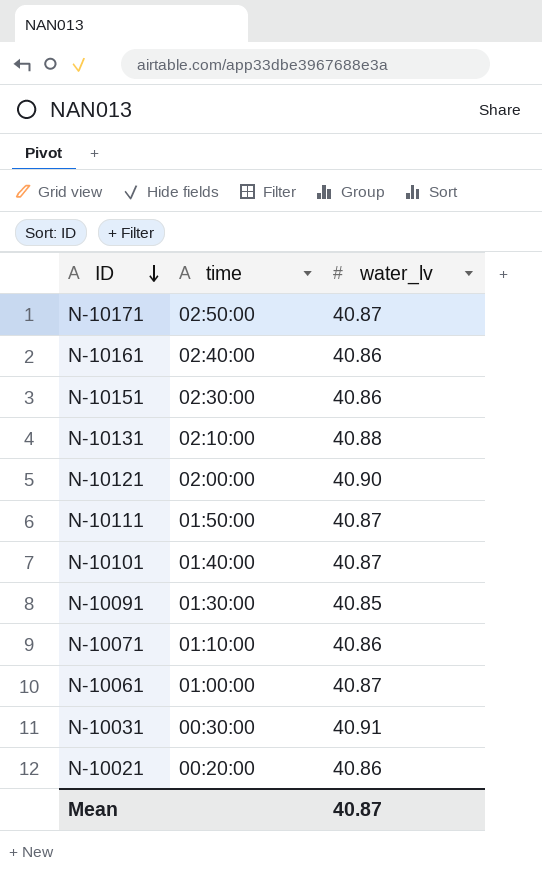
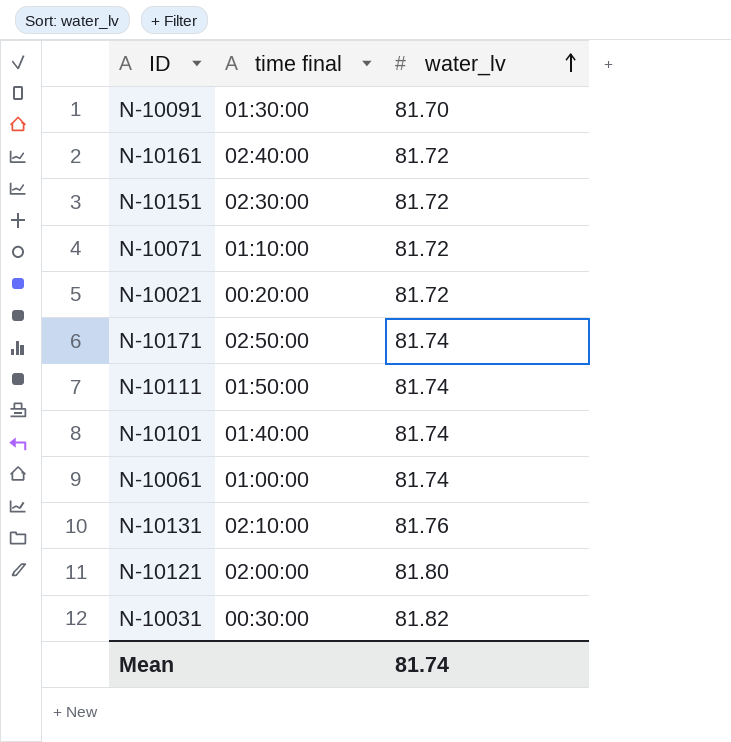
row order: ID descending -> water_lv ascending
column name: time -> time final
N-10091 | water_lv: 40.85 -> 81.70
N-10161 | water_lv: 40.86 -> 81.72
N-10151 | water_lv: 40.86 -> 81.72
N-10071 | water_lv: 40.86 -> 81.72
N-10021 | water_lv: 40.86 -> 81.72
N-10171 | water_lv: 40.87 -> 81.74
N-10111 | water_lv: 40.87 -> 81.74
N-10101 | water_lv: 40.87 -> 81.74
N-10061 | water_lv: 40.87 -> 81.74
N-10131 | water_lv: 40.88 -> 81.76
N-10121 | water_lv: 40.90 -> 81.80
N-10031 | water_lv: 40.91 -> 81.82
Mean | water_lv: 40.87 -> 81.74

